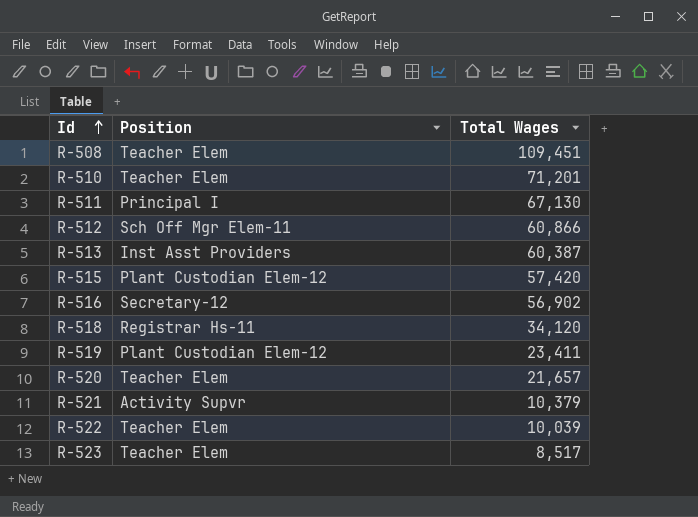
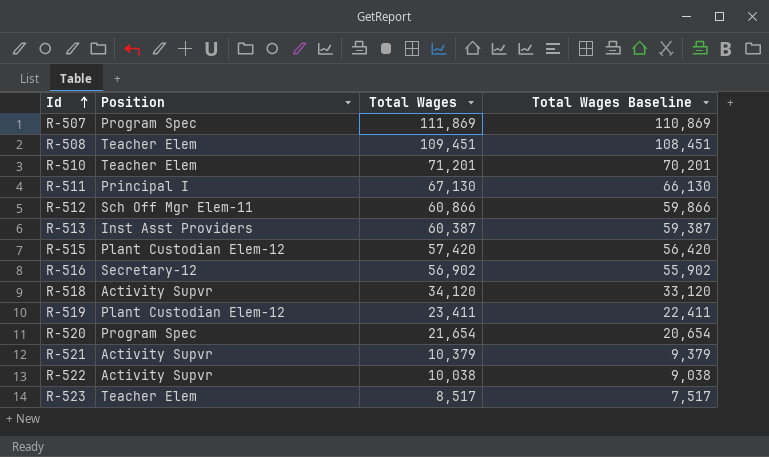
column Total Wages Baseline | formula: none -> [Total Wages] - 1000
row R-507: none -> Program Spec | 111,869 | 110,869
R-518 | Position: Registrar Hs-11 -> Activity Supvr
R-520 | Position: Teacher Elem -> Program Spec
R-520 | Total Wages: 21,657 -> 21,654
R-522 | Position: Teacher Elem -> Activity Supvr
R-522 | Total Wages: 10,039 -> 10,038

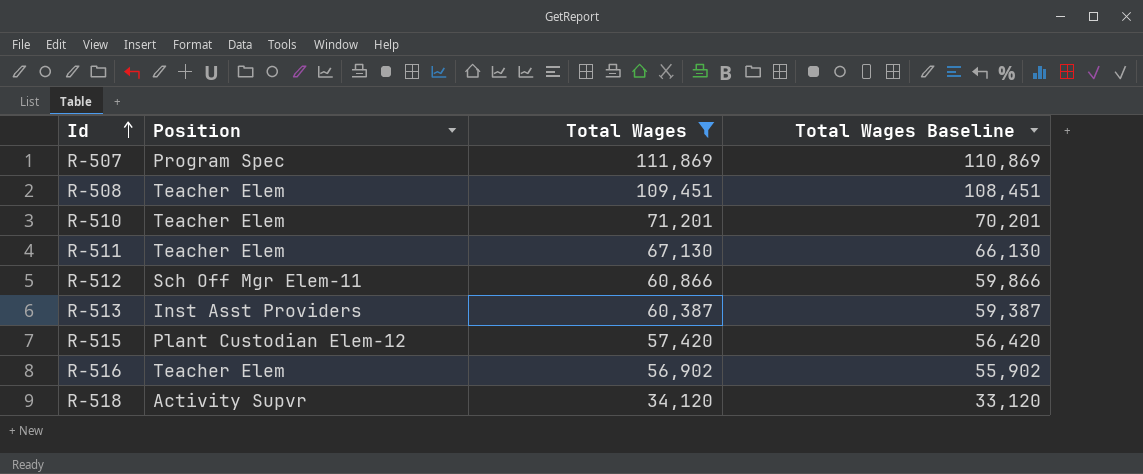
filter: none -> Total Wages >= 34,120
R-511 | Position: Principal I -> Teacher Elem
R-516 | Position: Secretary-12 -> Teacher Elem

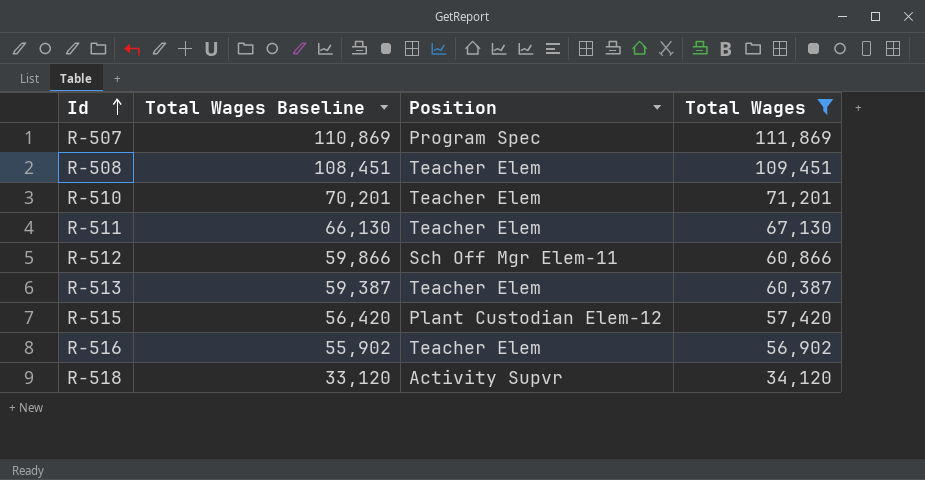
column Total Wages Baseline | position: 4 -> 2
R-513 | Position: Inst Asst Providers -> Teacher Elem

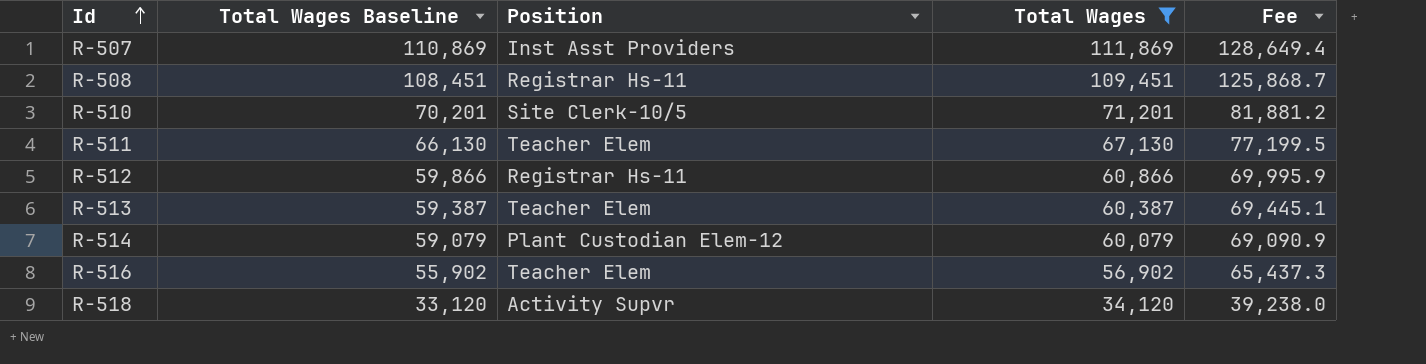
column Fee | formula: none -> [Total Wages] * 1.15
row R-515: 56,420 | Plant Custodian Elem-12 | 57,420 -> none
R-507 | Position: Program Spec -> Inst Asst Providers
R-508 | Position: Teacher Elem -> Registrar Hs-11
R-510 | Position: Teacher Elem -> Site Clerk-10/5
R-512 | Position: Sch Off Mgr Elem-11 -> Registrar Hs-11
row R-514: none -> 59,079 | Plant Custodian Elem-12 | 60,079 | 69,090.9

